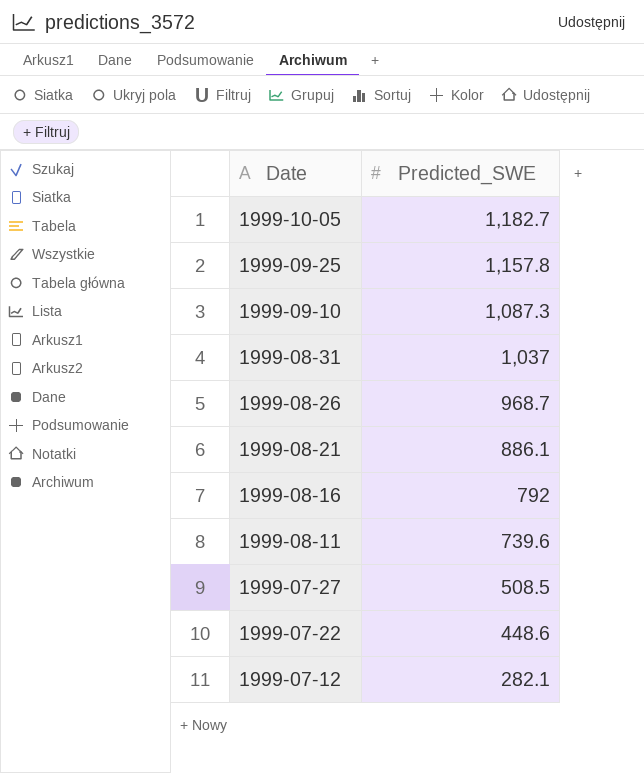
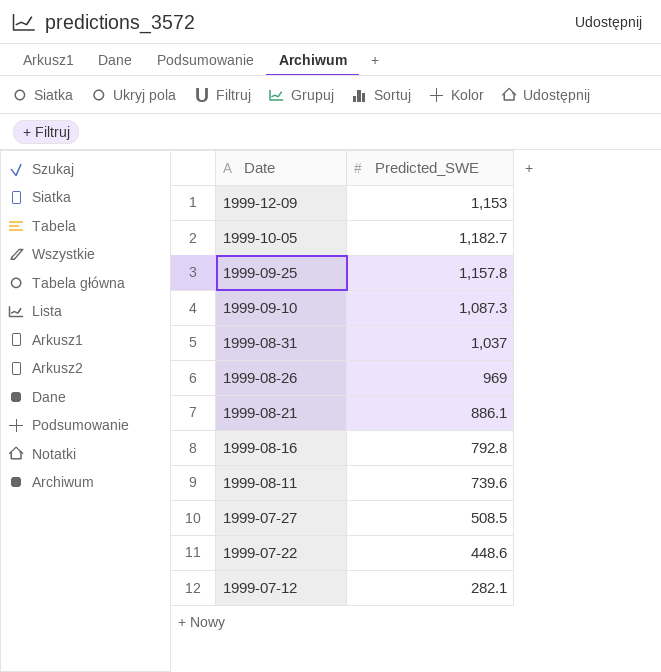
row 1999-12-09: none -> 1,153
1999-08-26 | Predicted_SWE: 968.7 -> 969
1999-08-16 | Predicted_SWE: 792 -> 792.8

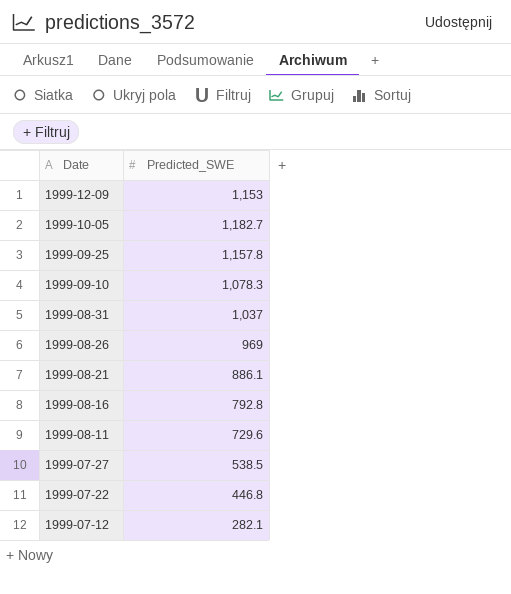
1999-09-10 | Predicted_SWE: 1,087.3 -> 1,078.3
1999-08-11 | Predicted_SWE: 739.6 -> 729.6
1999-07-27 | Predicted_SWE: 508.5 -> 538.5
1999-07-22 | Predicted_SWE: 448.6 -> 446.8

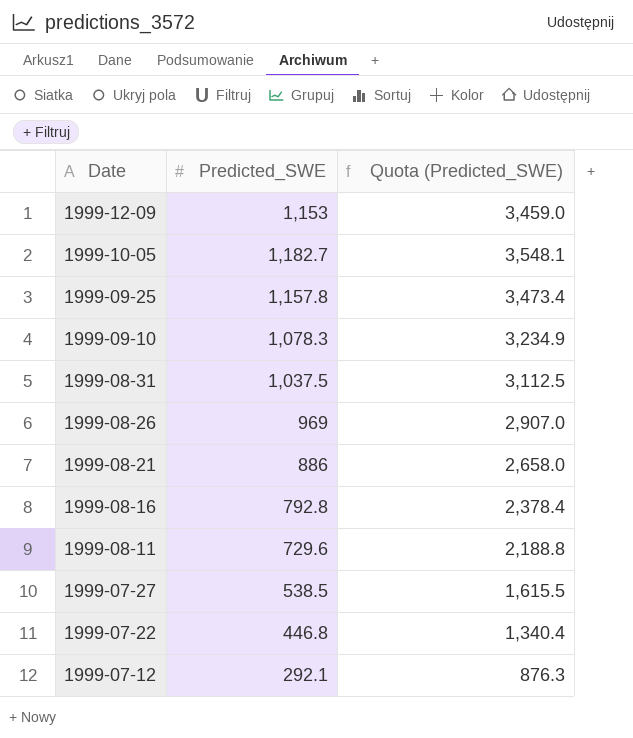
column Quota (Predicted_SWE) | formula: none -> [Predicted_SWE] * 3
1999-08-31 | Predicted_SWE: 1,037 -> 1,037.5
1999-08-21 | Predicted_SWE: 886.1 -> 886
1999-07-12 | Predicted_SWE: 282.1 -> 292.1

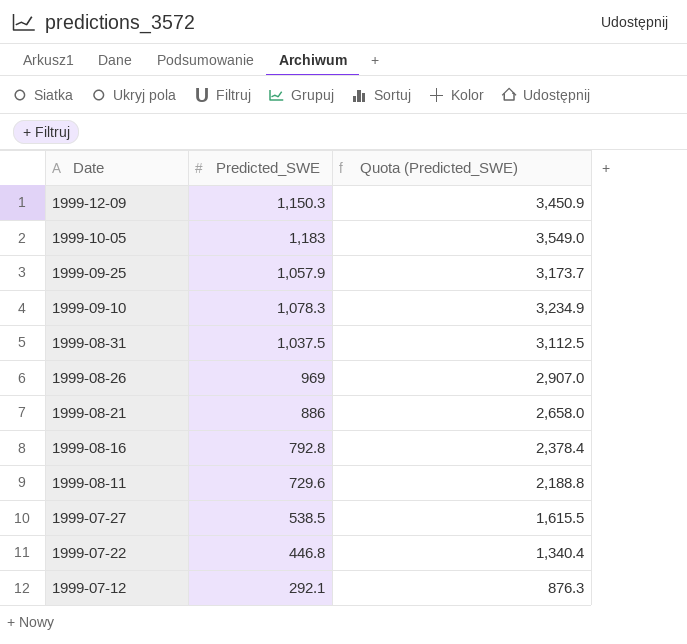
1999-12-09 | Predicted_SWE: 1,153 -> 1,150.3
1999-12-09 | Quota (Predicted_SWE): 3,459.0 -> 3,450.9
1999-10-05 | Predicted_SWE: 1,182.7 -> 1,183
1999-10-05 | Quota (Predicted_SWE): 3,548.1 -> 3,549.0
1999-09-25 | Predicted_SWE: 1,157.8 -> 1,057.9
1999-09-25 | Quota (Predicted_SWE): 3,473.4 -> 3,173.7

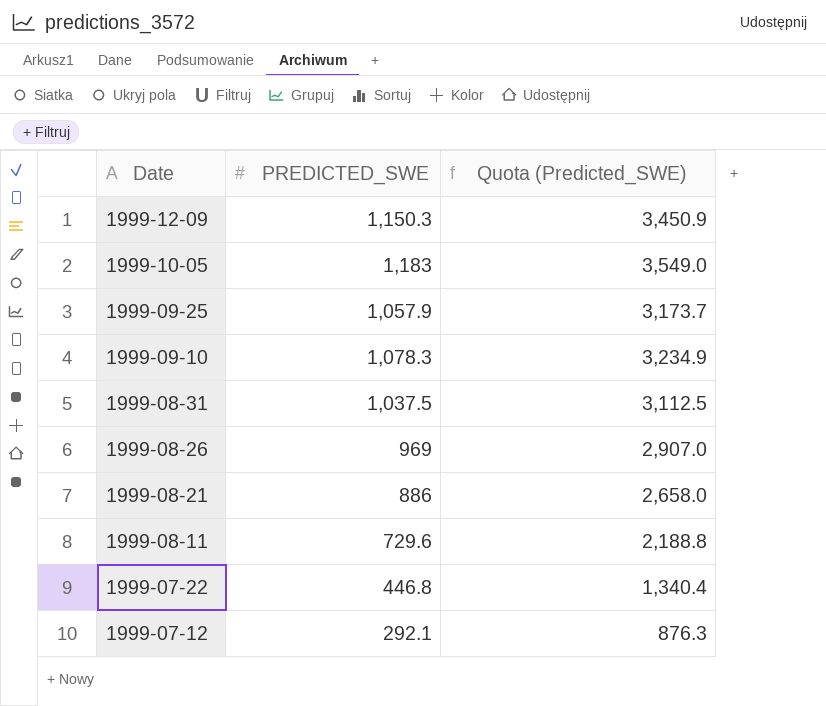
column name: Predicted_SWE -> PREDICTED_SWE
row 1999-08-16: 792.8 | 2,378.4 -> none
row 1999-07-27: 538.5 | 1,615.5 -> none

